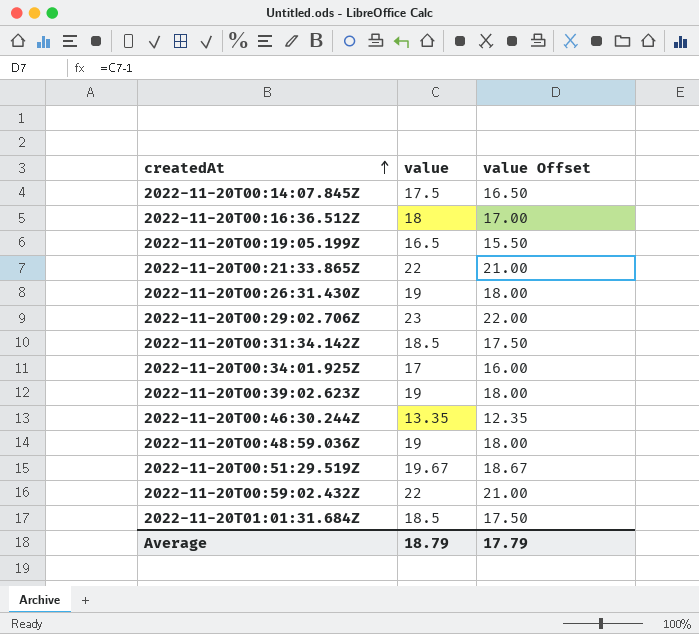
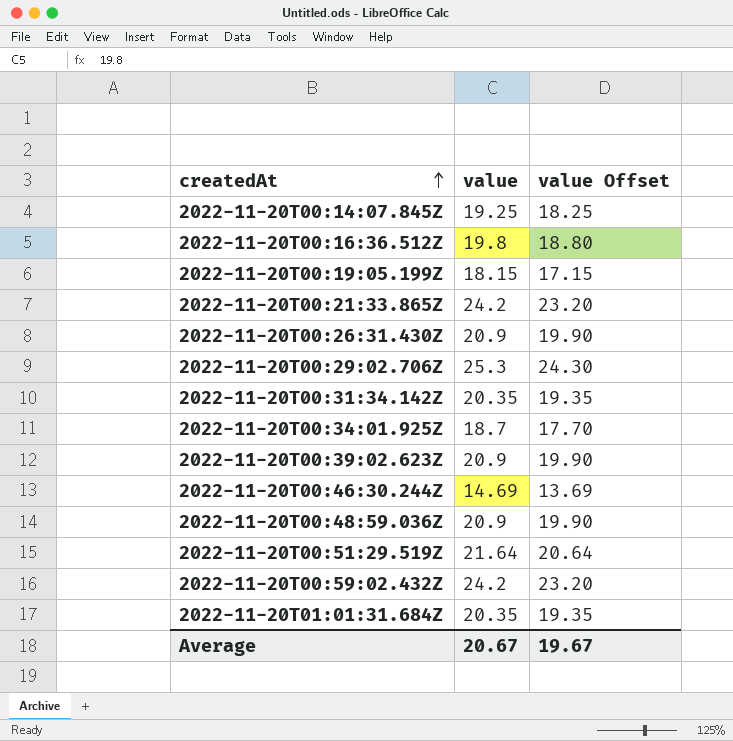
2022-11-20T00:14:07.845Z | value: 17.5 -> 19.25
2022-11-20T00:14:07.845Z | value Offset: 16.50 -> 18.25
2022-11-20T00:16:36.512Z | value: 18 -> 19.8
2022-11-20T00:16:36.512Z | value Offset: 17.00 -> 18.80
2022-11-20T00:19:05.199Z | value: 16.5 -> 18.15
2022-11-20T00:19:05.199Z | value Offset: 15.50 -> 17.15
2022-11-20T00:21:33.865Z | value: 22 -> 24.2
2022-11-20T00:21:33.865Z | value Offset: 21.00 -> 23.20
2022-11-20T00:26:31.430Z | value: 19 -> 20.9
2022-11-20T00:26:31.430Z | value Offset: 18.00 -> 19.90
2022-11-20T00:29:02.706Z | value: 23 -> 25.3
2022-11-20T00:29:02.706Z | value Offset: 22.00 -> 24.30
2022-11-20T00:31:34.142Z | value: 18.5 -> 20.35
2022-11-20T00:31:34.142Z | value Offset: 17.50 -> 19.35
2022-11-20T00:34:01.925Z | value: 17 -> 18.7
2022-11-20T00:34:01.925Z | value Offset: 16.00 -> 17.70
2022-11-20T00:39:02.623Z | value: 19 -> 20.9
2022-11-20T00:39:02.623Z | value Offset: 18.00 -> 19.90
2022-11-20T00:46:30.244Z | value: 13.35 -> 14.69
2022-11-20T00:46:30.244Z | value Offset: 12.35 -> 13.69
2022-11-20T00:48:59.036Z | value: 19 -> 20.9
2022-11-20T00:48:59.036Z | value Offset: 18.00 -> 19.90
2022-11-20T00:51:29.519Z | value: 19.67 -> 21.64
2022-11-20T00:51:29.519Z | value Offset: 18.67 -> 20.64
2022-11-20T00:59:02.432Z | value: 22 -> 24.2
2022-11-20T00:59:02.432Z | value Offset: 21.00 -> 23.20
2022-11-20T01:01:31.684Z | value: 18.5 -> 20.35
2022-11-20T01:01:31.684Z | value Offset: 17.50 -> 19.35
Average | value: 18.79 -> 20.67
Average | value Offset: 17.79 -> 19.67

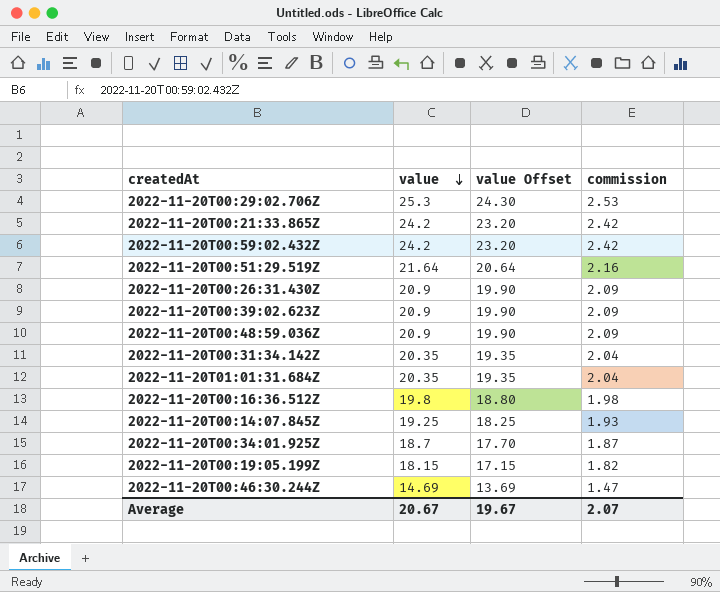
row order: createdAt ascending -> value descending
column commission | formula: none -> [value] * 0.1

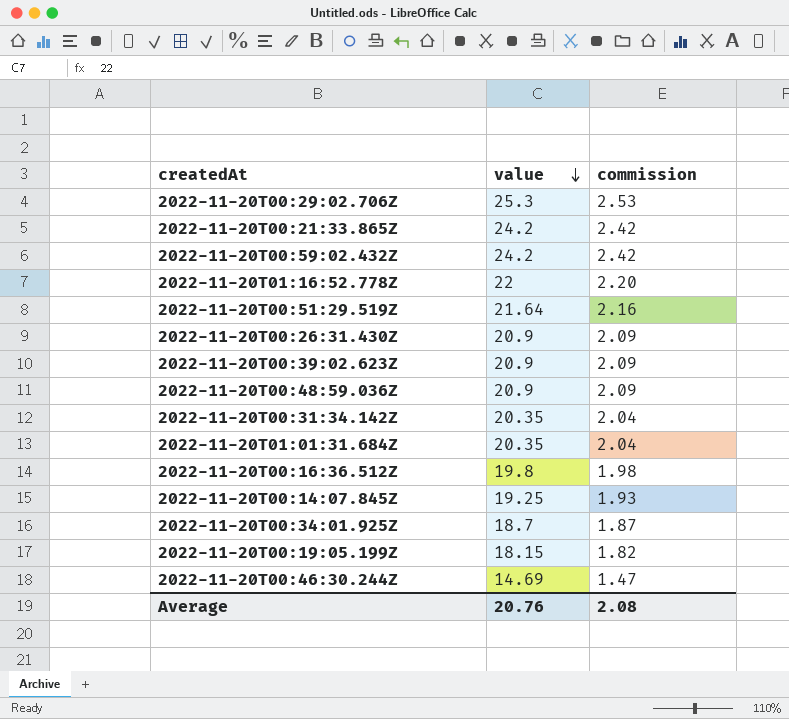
column value Offset | formula: [value] - 1 -> none
row 2022-11-20T01:16:52.778Z: none -> 22 | 2.20
Average | value: 20.67 -> 20.76
Average | commission: 2.07 -> 2.08

